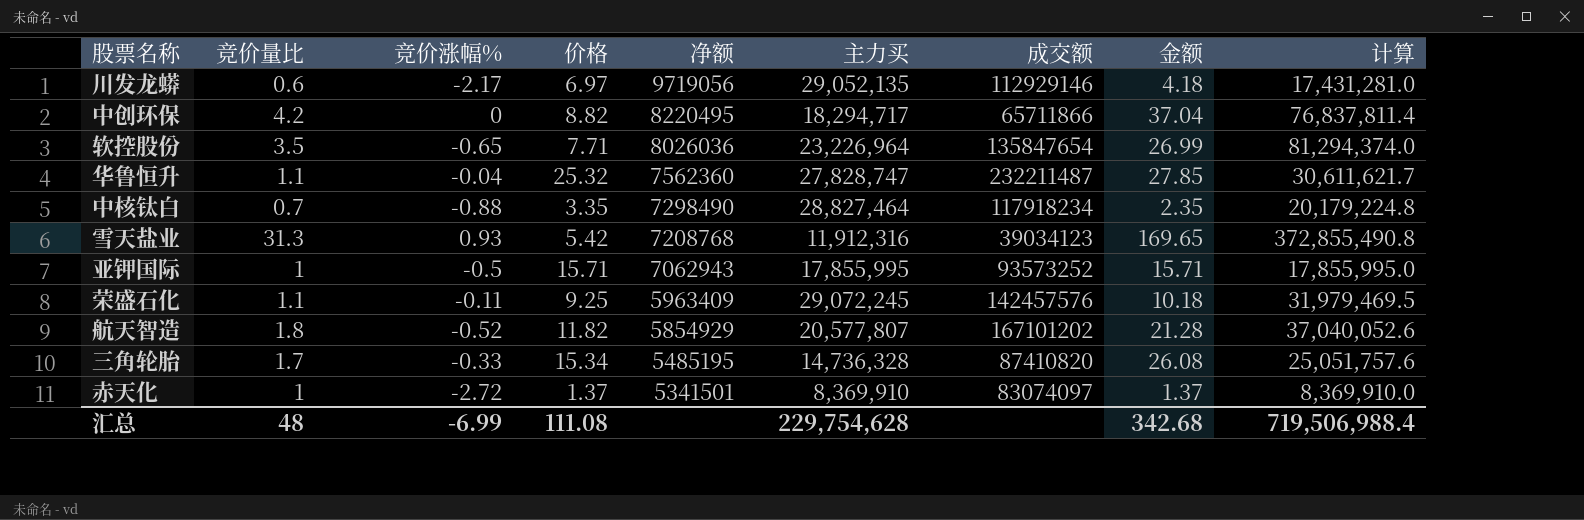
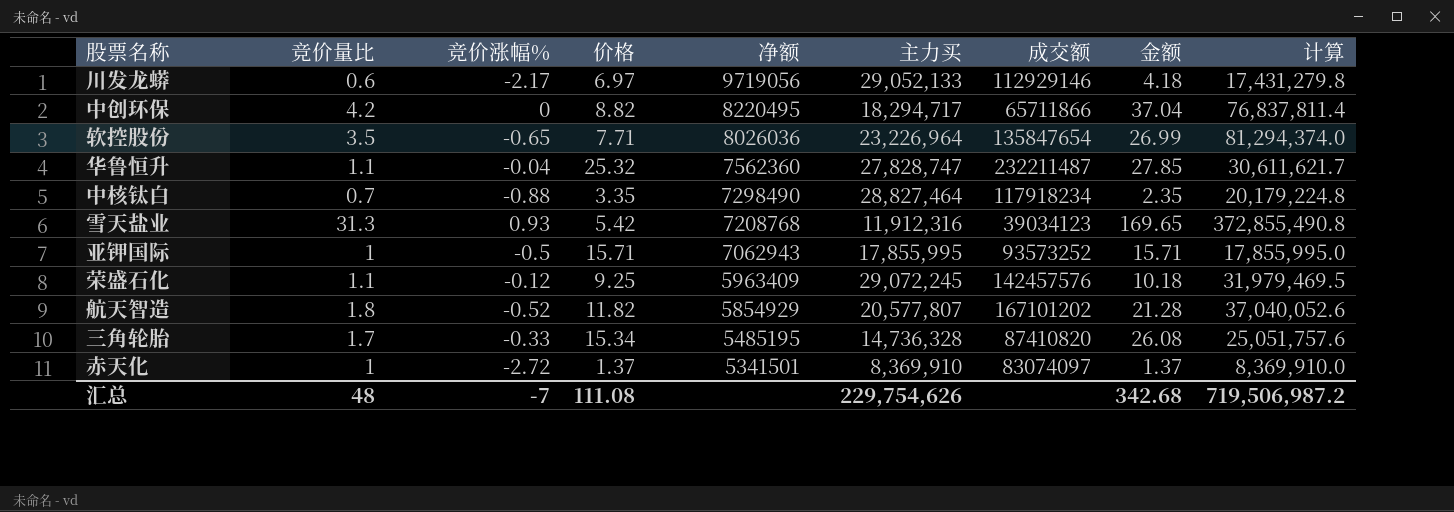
川发龙蟒 | 主力买: 29,052,135 -> 29,052,133
川发龙蟒 | 计算: 17,431,281.0 -> 17,431,279.8
荣盛石化 | 竞价涨幅%: -0.11 -> -0.12
汇总 | 竞价涨幅%: -6.99 -> -7
汇总 | 主力买: 229,754,628 -> 229,754,626
汇总 | 计算: 719,506,988.4 -> 719,506,987.2

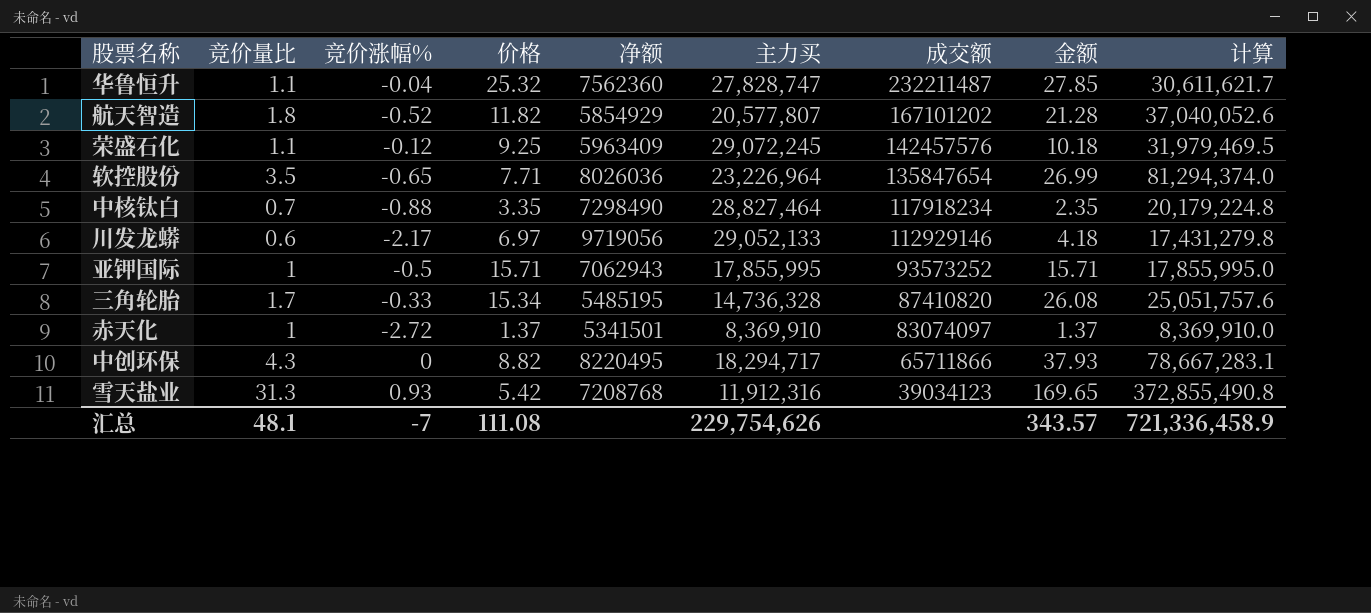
row order: 净额 descending -> 成交额 descending
中创环保 | 竞价量比: 4.2 -> 4.3
中创环保 | 金额: 37.04 -> 37.93
中创环保 | 计算: 76,837,811.4 -> 78,667,283.1
汇总 | 竞价量比: 48 -> 48.1
汇总 | 金额: 342.68 -> 343.57
汇总 | 计算: 719,506,987.2 -> 721,336,458.9

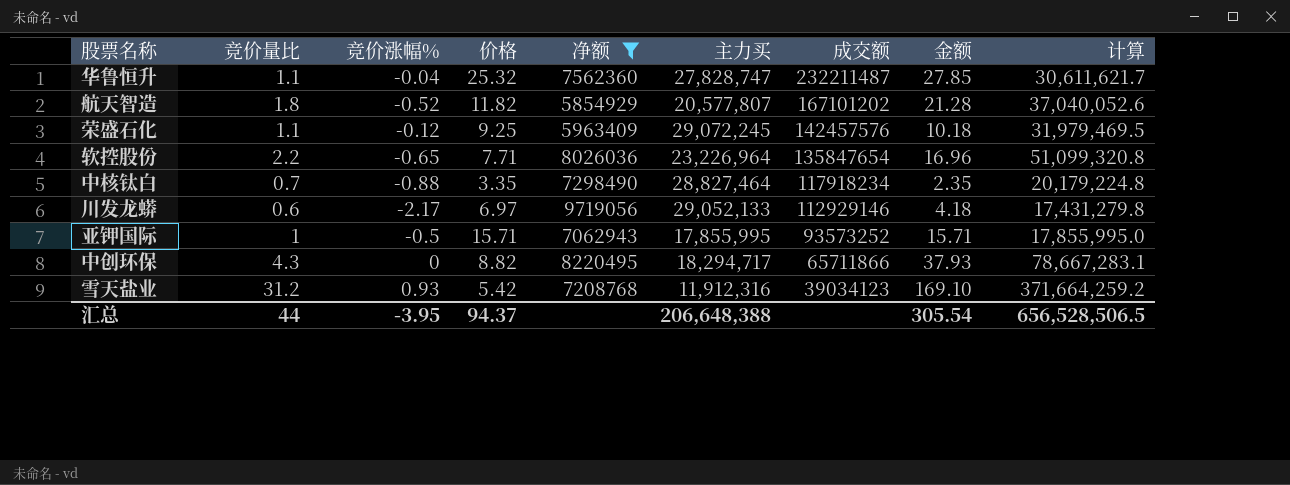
filter: none -> 净额 >= 5854929
软控股份 | 竞价量比: 3.5 -> 2.2
软控股份 | 金额: 26.99 -> 16.96
软控股份 | 计算: 81,294,374.0 -> 51,099,320.8
雪天盐业 | 竞价量比: 31.3 -> 31.2
雪天盐业 | 金额: 169.65 -> 169.10
雪天盐业 | 计算: 372,855,490.8 -> 371,664,259.2
汇总 | 竞价量比: 48.1 -> 44
汇总 | 竞价涨幅%: -7 -> -3.95
汇总 | 价格: 111.08 -> 94.37
汇总 | 主力买: 229,754,626 -> 206,648,388
汇总 | 金额: 343.57 -> 305.54
汇总 | 计算: 721,336,458.9 -> 656,528,506.5

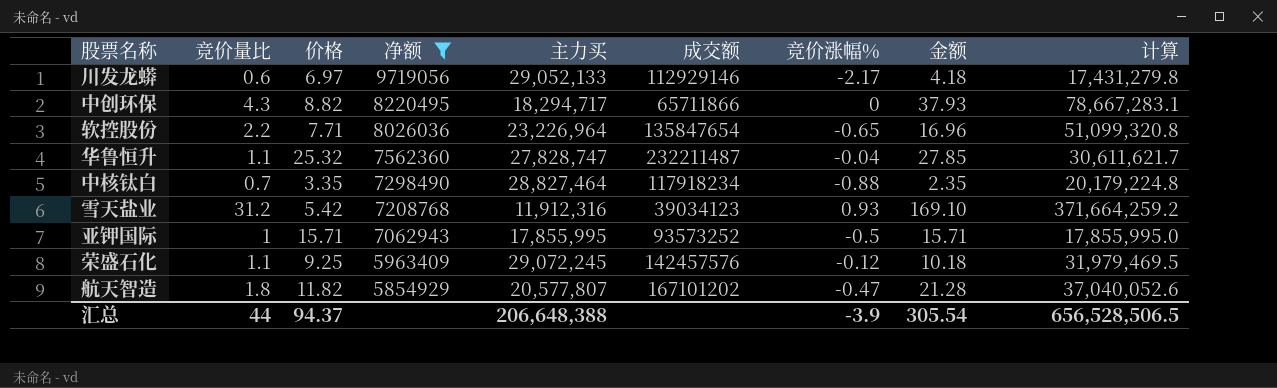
row order: 成交额 descending -> 净额 descending
column 竞价涨幅% | position: 3 -> 7
航天智造 | 竞价涨幅%: -0.52 -> -0.47
汇总 | 竞价涨幅%: -3.95 -> -3.9

